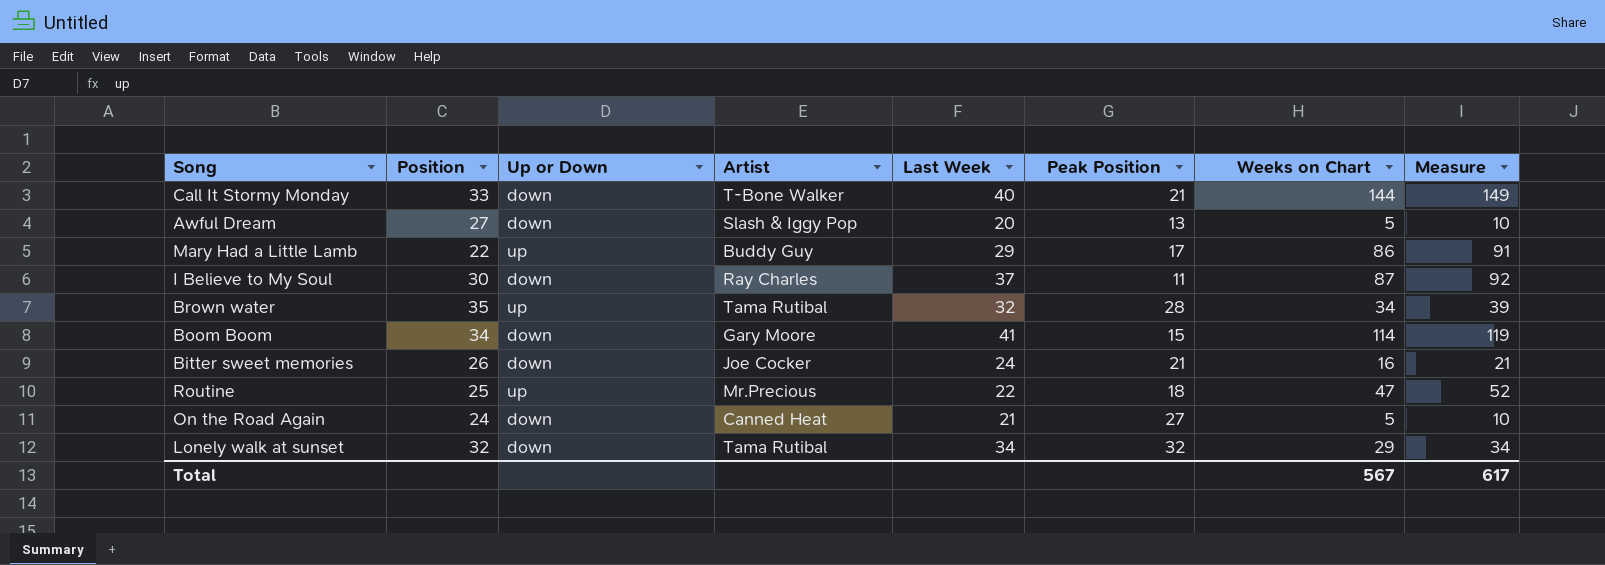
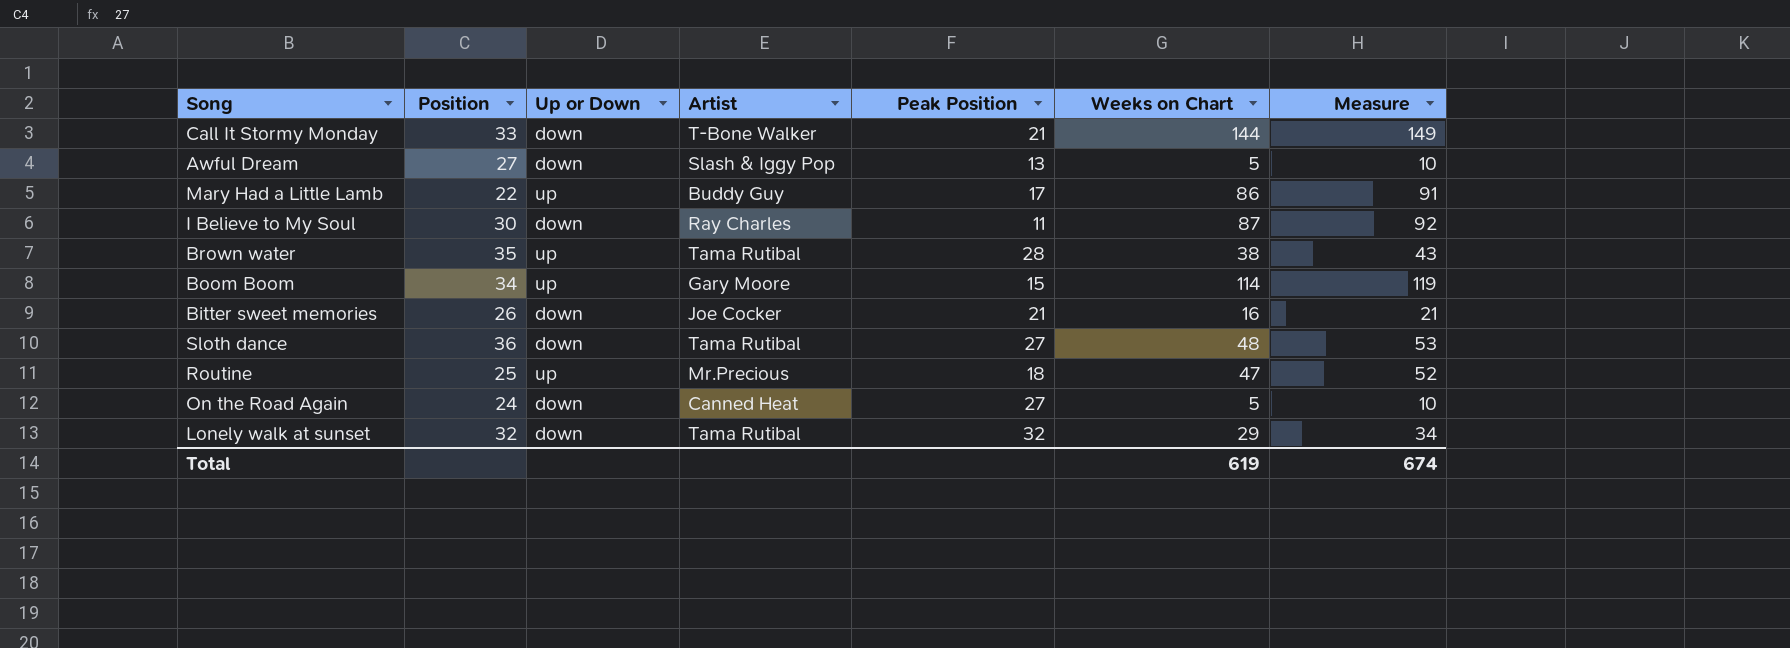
column Last Week | position: 5 -> none
Brown water | Weeks on Chart: 34 -> 38
Brown water | Measure: 39 -> 43
Boom Boom | Up or Down: down -> up
row Sloth dance: none -> 36 | down | Tama Rutibal | 27 | 48 | 53
Total | Weeks on Chart: 567 -> 619
Total | Measure: 617 -> 674

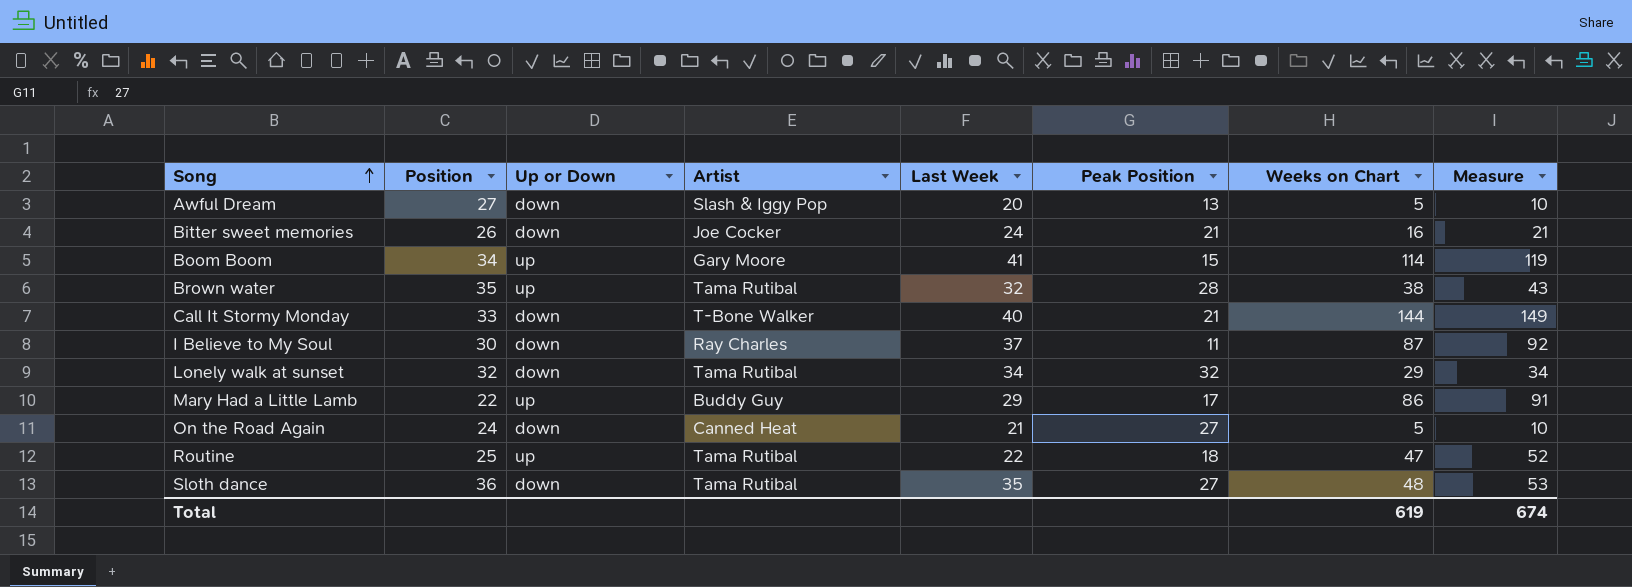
row order: none -> Song ascending
column Last Week | position: none -> 5
Routine | Artist: Mr.Precious -> Tama Rutibal

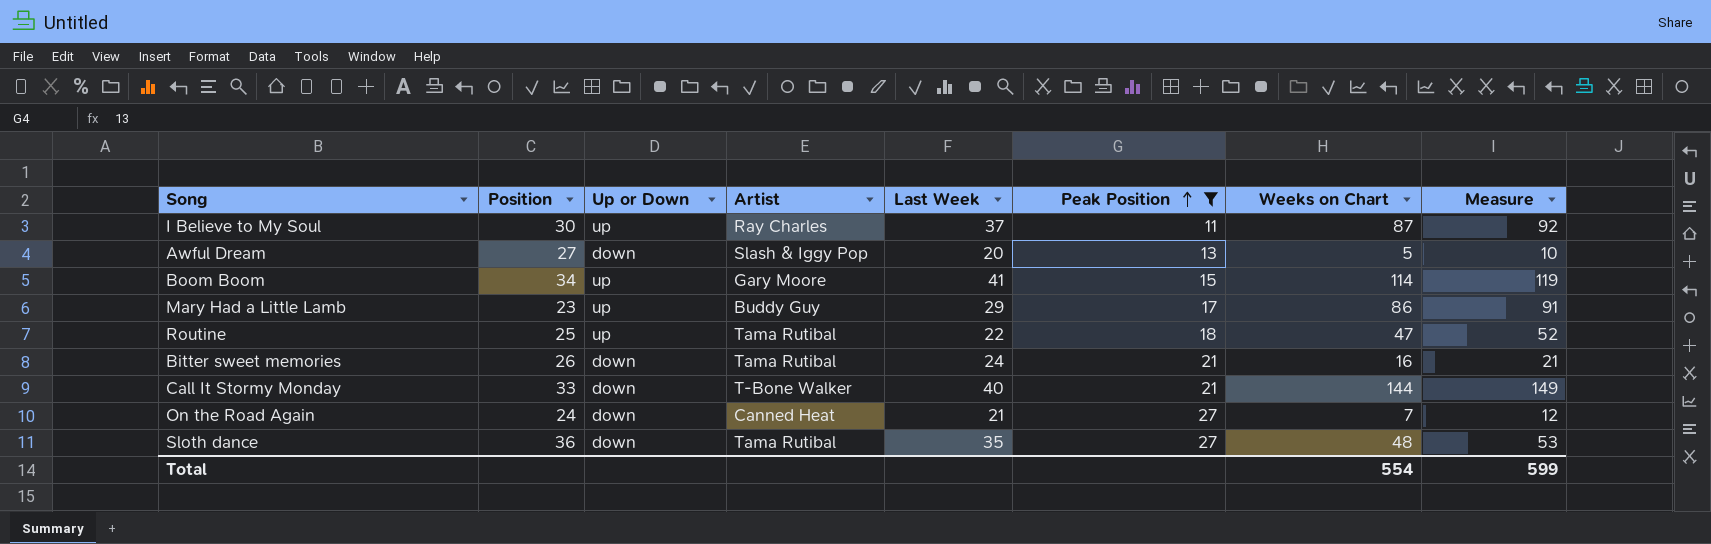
filter: none -> Peak Position <= 27
row order: Song ascending -> Peak Position ascending
I Believe to My Soul | Up or Down: down -> up
Mary Had a Little Lamb | Position: 22 -> 23
Bitter sweet memories | Artist: Joe Cocker -> Tama Rutibal
On the Road Again | Weeks on Chart: 5 -> 7
On the Road Again | Measure: 10 -> 12
Total | Weeks on Chart: 619 -> 554
Total | Measure: 674 -> 599

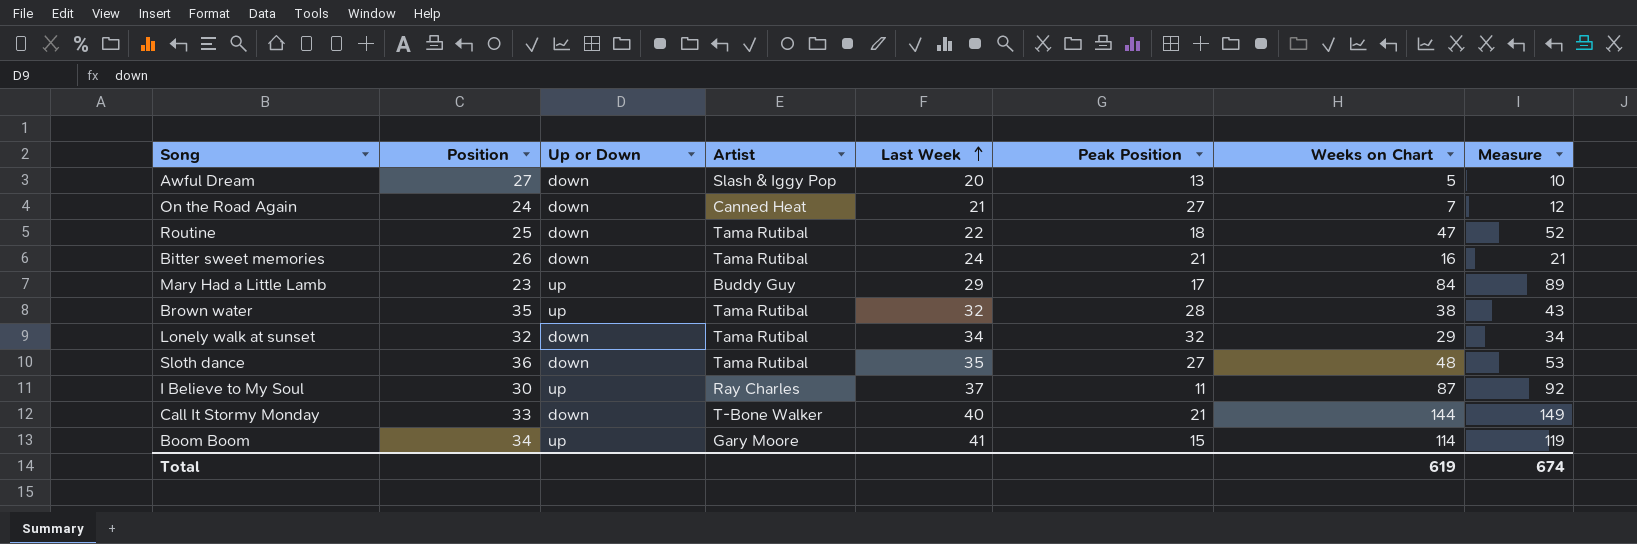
filter: Peak Position <= 27 -> none
row order: Peak Position ascending -> Last Week ascending
Routine | Up or Down: up -> down
Mary Had a Little Lamb | Weeks on Chart: 86 -> 84
Mary Had a Little Lamb | Measure: 91 -> 89
Total | Weeks on Chart: 554 -> 619
Total | Measure: 599 -> 674

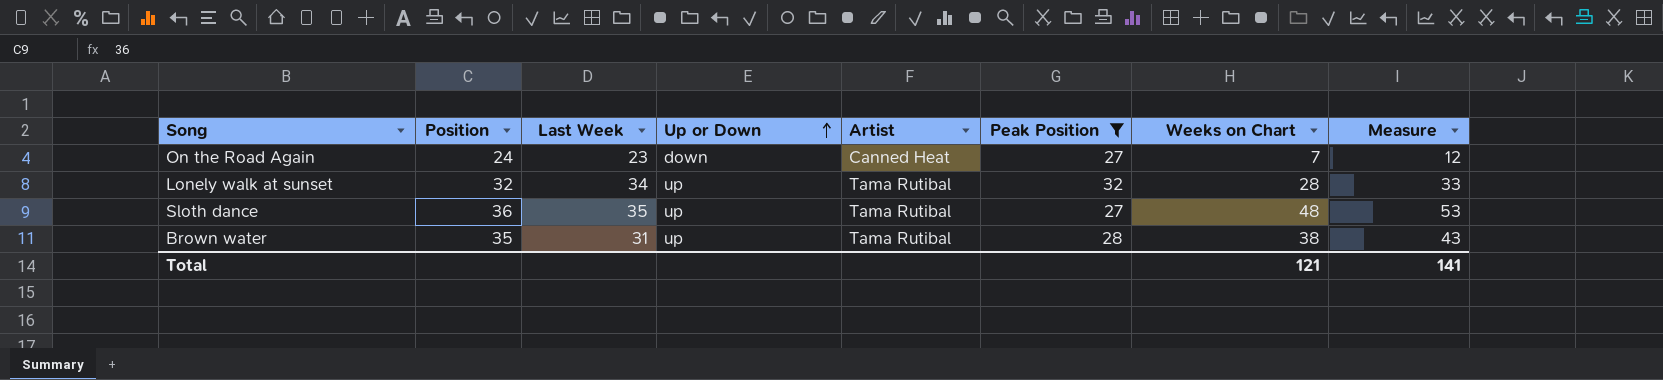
filter: none -> Peak Position >= 27
row order: Last Week ascending -> Up or Down ascending
column Last Week | position: 5 -> 3
On the Road Again | Last Week: 21 -> 23
Lonely walk at sunset | Up or Down: down -> up
Lonely walk at sunset | Weeks on Chart: 29 -> 28
Lonely walk at sunset | Measure: 34 -> 33
Sloth dance | Up or Down: down -> up
Brown water | Last Week: 32 -> 31
Total | Weeks on Chart: 619 -> 121
Total | Measure: 674 -> 141

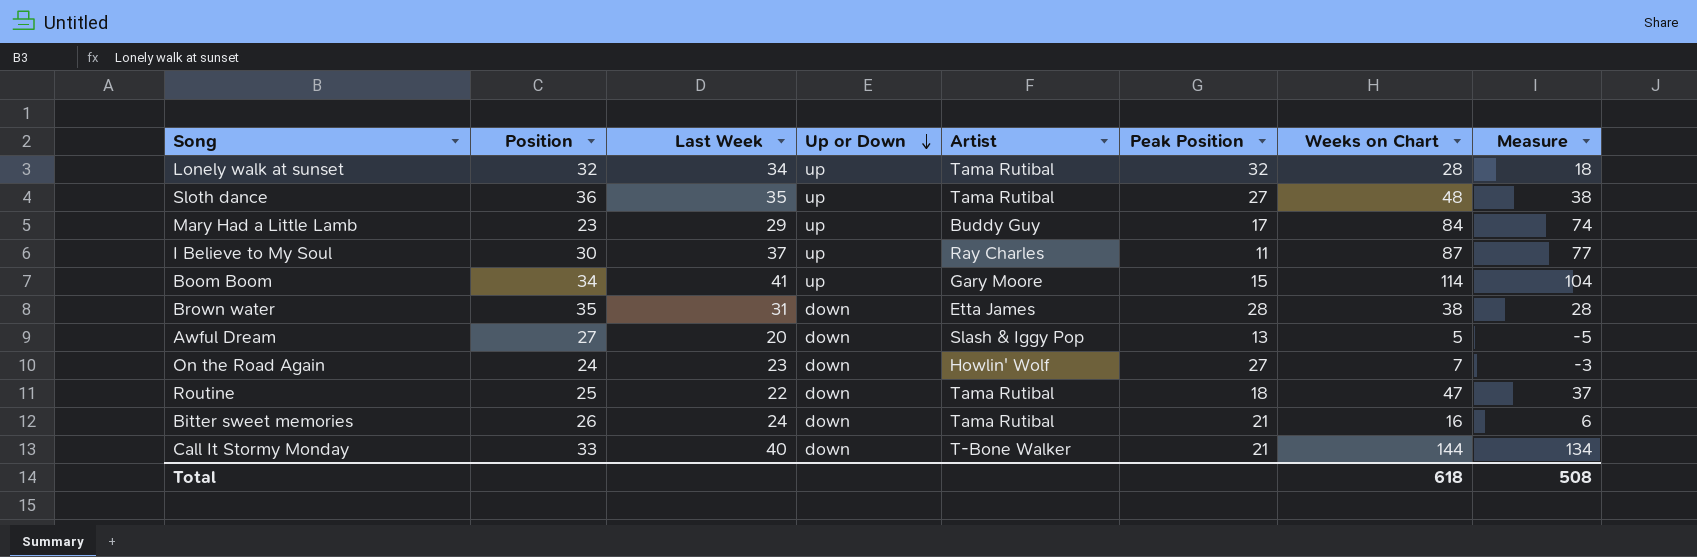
filter: Peak Position >= 27 -> none
row order: Up or Down ascending -> Up or Down descending
column Measure | formula: [Weeks on Chart] + 5 -> [Weeks on Chart] - 10
Brown water | Up or Down: up -> down
Brown water | Artist: Tama Rutibal -> Etta James
On the Road Again | Artist: Canned Heat -> Howlin' Wolf
Total | Weeks on Chart: 121 -> 618
Total | Measure: 141 -> 508

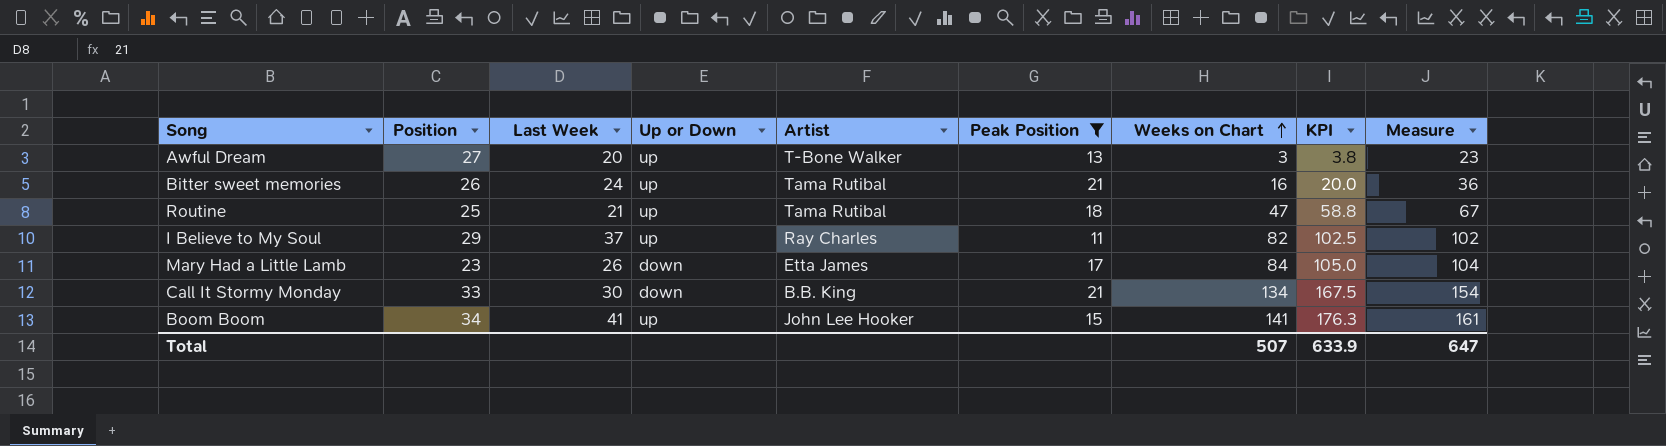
filter: none -> Peak Position <= 21
row order: Up or Down descending -> Weeks on Chart ascending
column KPI | formula: none -> [Weeks on Chart] * 1.25
column Measure | formula: [Weeks on Chart] - 10 -> [Weeks on Chart] + 20
Awful Dream | Up or Down: down -> up
Awful Dream | Artist: Slash & Iggy Pop -> T-Bone Walker
Awful Dream | Weeks on Chart: 5 -> 3
Bitter sweet memories | Up or Down: down -> up
Routine | Last Week: 22 -> 21
Routine | Up or Down: down -> up
I Believe to My Soul | Position: 30 -> 29
I Believe to My Soul | Weeks on Chart: 87 -> 82
Mary Had a Little Lamb | Last Week: 29 -> 26
Mary Had a Little Lamb | Up or Down: up -> down
Mary Had a Little Lamb | Artist: Buddy Guy -> Etta James
Call It Stormy Monday | Last Week: 40 -> 30
Call It Stormy Monday | Artist: T-Bone Walker -> B.B. King
Call It Stormy Monday | Weeks on Chart: 144 -> 134
Boom Boom | Artist: Gary Moore -> John Lee Hooker
Boom Boom | Weeks on Chart: 114 -> 141
Total | Weeks on Chart: 618 -> 507
Total | Measure: 508 -> 647

